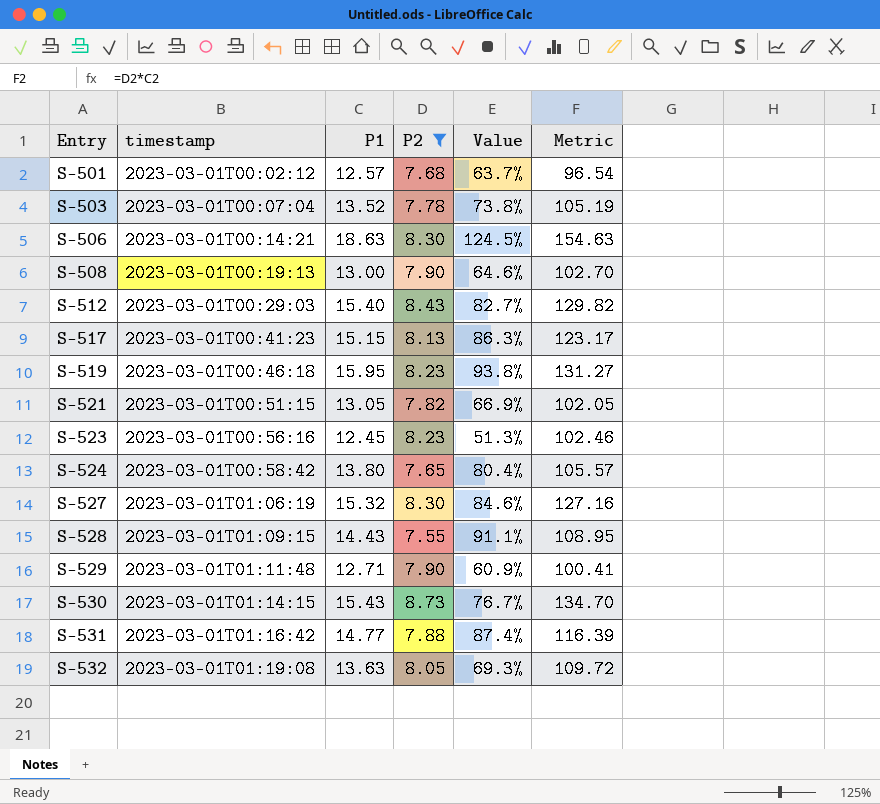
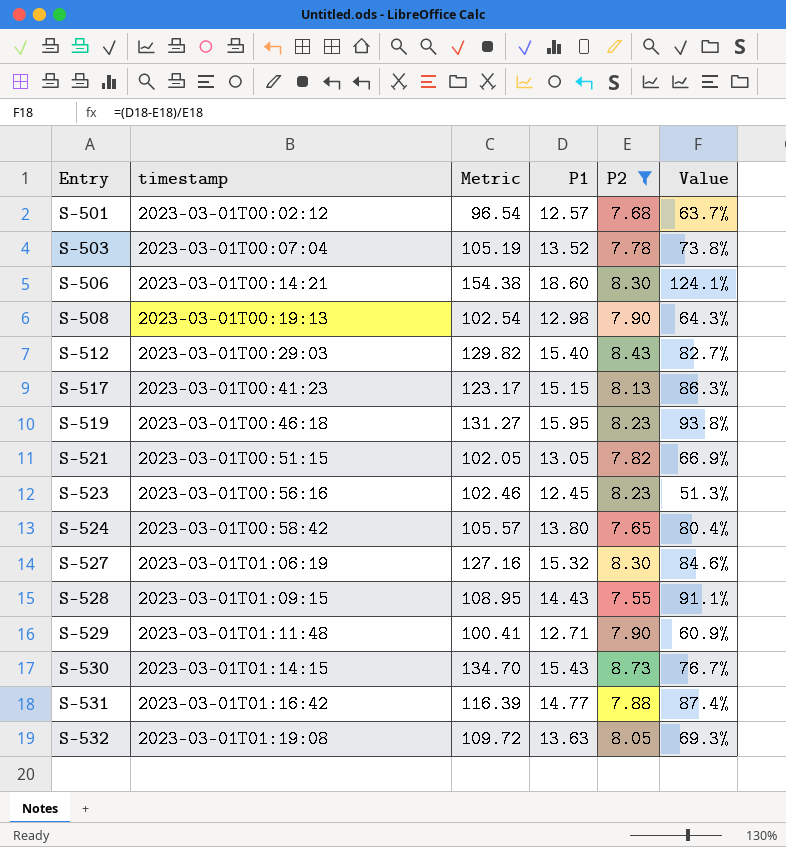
column Metric | position: 6 -> 3
S-506 | Metric: 154.63 -> 154.38
S-506 | P1: 18.63 -> 18.60
S-506 | Value: 124.5% -> 124.1%
S-508 | Metric: 102.70 -> 102.54
S-508 | P1: 13.00 -> 12.98
S-508 | Value: 64.6% -> 64.3%

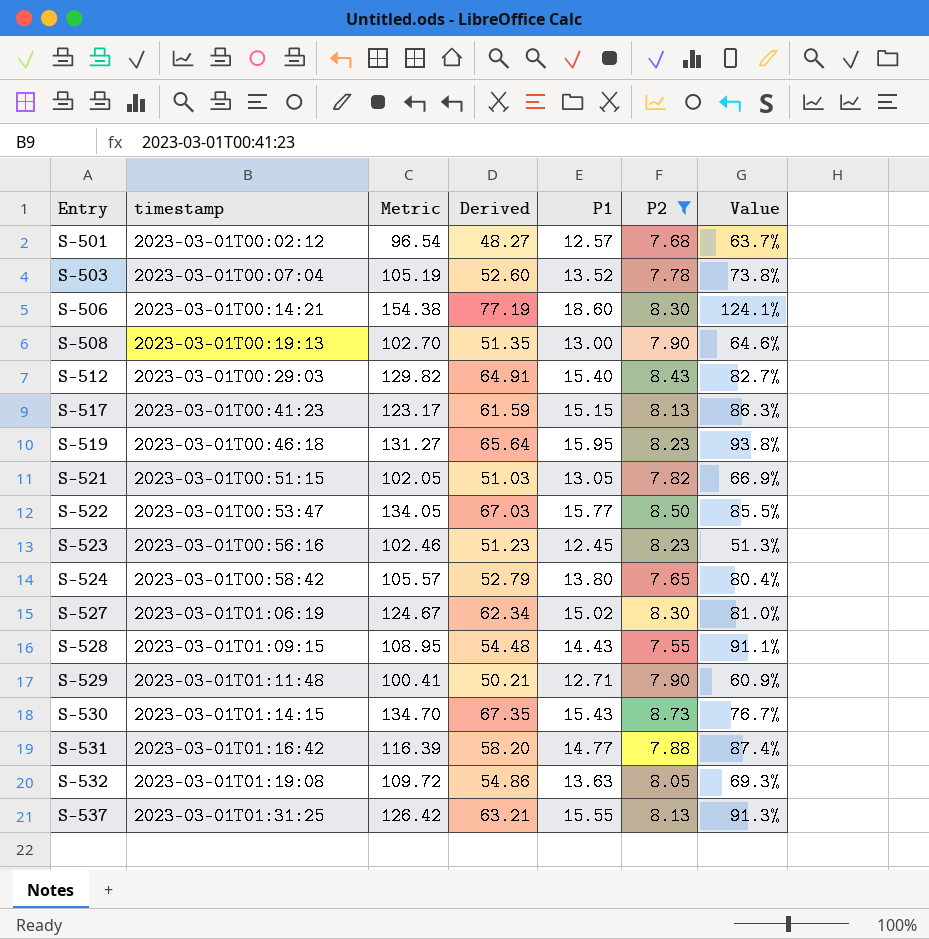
column Derived | formula: none -> [Metric] * 0.5
S-508 | Metric: 102.54 -> 102.70
S-508 | P1: 12.98 -> 13.00
S-508 | Value: 64.3% -> 64.6%
row S-522: none -> 2023-03-01T00:53:47 | 134.05 | 67.03 | 15.77 | 8.50 | 85.5%
S-527 | Metric: 127.16 -> 124.67
S-527 | P1: 15.32 -> 15.02
S-527 | Value: 84.6% -> 81.0%
row S-537: none -> 2023-03-01T01:31:25 | 126.42 | 63.21 | 15.55 | 8.13 | 91.3%

